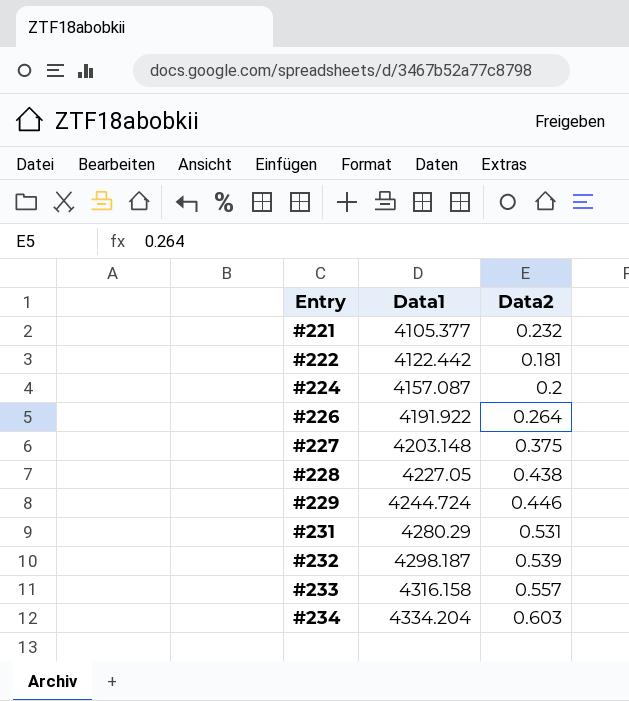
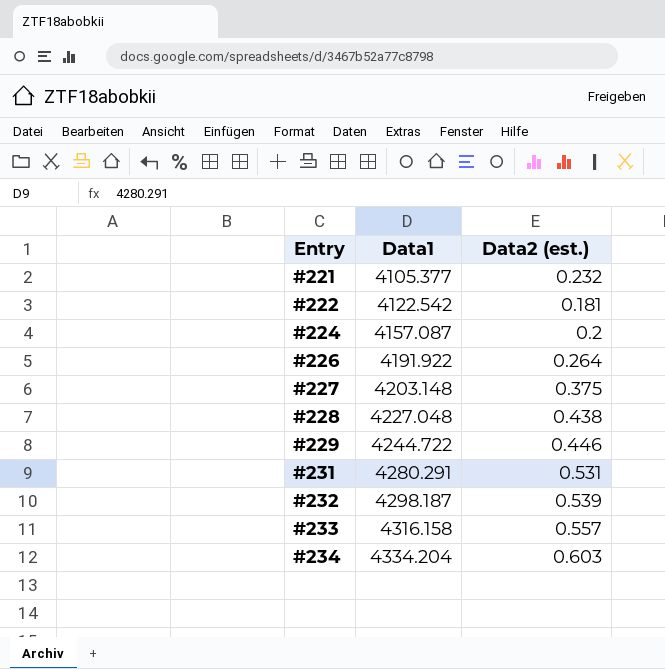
column name: Data2 -> Data2 (est.)
#222 | Data1: 4122.442 -> 4122.542
#228 | Data1: 4227.05 -> 4227.048
#229 | Data1: 4244.724 -> 4244.722
#231 | Data1: 4280.29 -> 4280.291

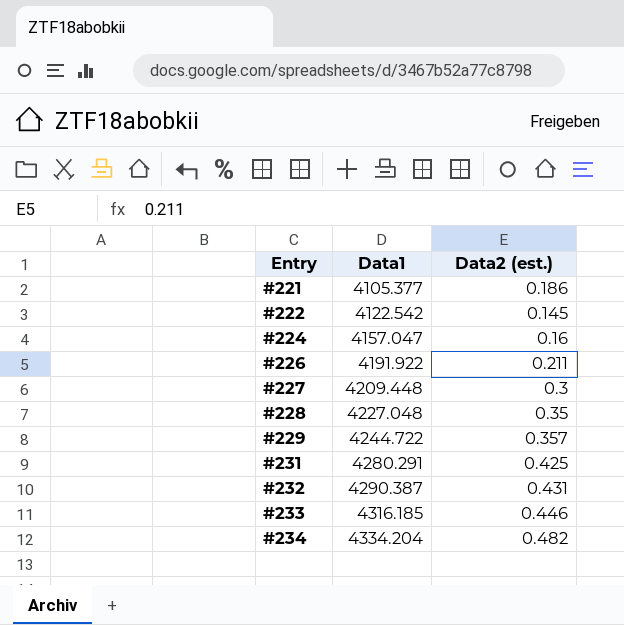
#221 | Data2 (est.): 0.232 -> 0.186
#222 | Data2 (est.): 0.181 -> 0.145
#224 | Data1: 4157.087 -> 4157.047
#224 | Data2 (est.): 0.2 -> 0.16
#226 | Data2 (est.): 0.264 -> 0.211
#227 | Data1: 4203.148 -> 4209.448
#227 | Data2 (est.): 0.375 -> 0.3
#228 | Data2 (est.): 0.438 -> 0.35
#229 | Data2 (est.): 0.446 -> 0.357
#231 | Data2 (est.): 0.531 -> 0.425
#232 | Data1: 4298.187 -> 4290.387
#232 | Data2 (est.): 0.539 -> 0.431
#233 | Data1: 4316.158 -> 4316.185
#233 | Data2 (est.): 0.557 -> 0.446
#234 | Data2 (est.): 0.603 -> 0.482

